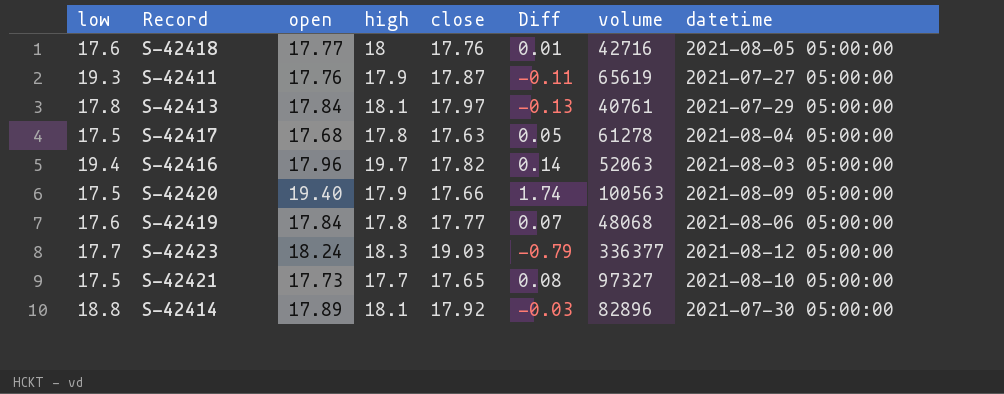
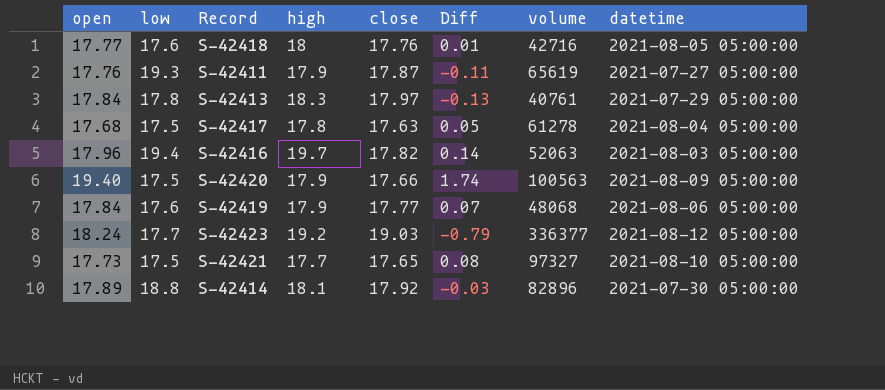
column open | position: 3 -> 1
S-42413 | high: 18.1 -> 18.3
S-42419 | high: 17.8 -> 17.9
S-42423 | high: 18.3 -> 19.2

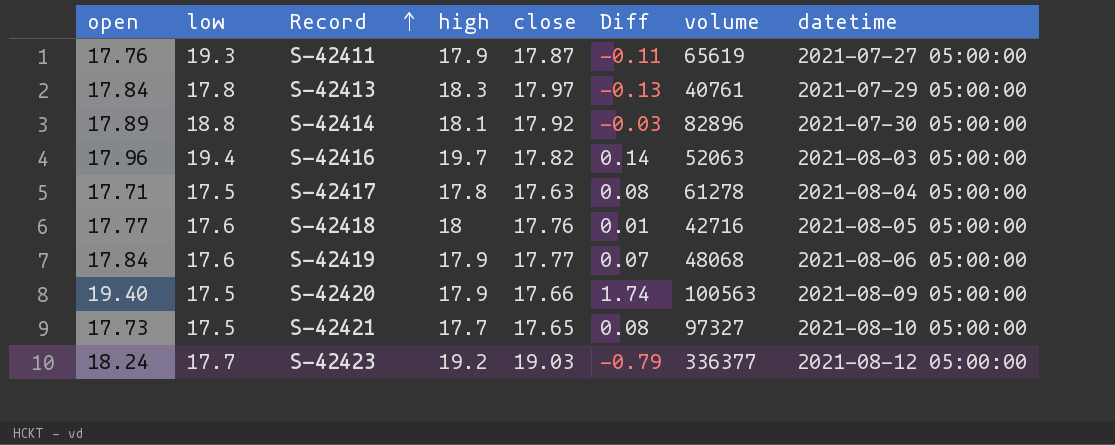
row order: none -> Record ascending
S-42417 | open: 17.68 -> 17.71
S-42417 | Diff: 0.05 -> 0.08

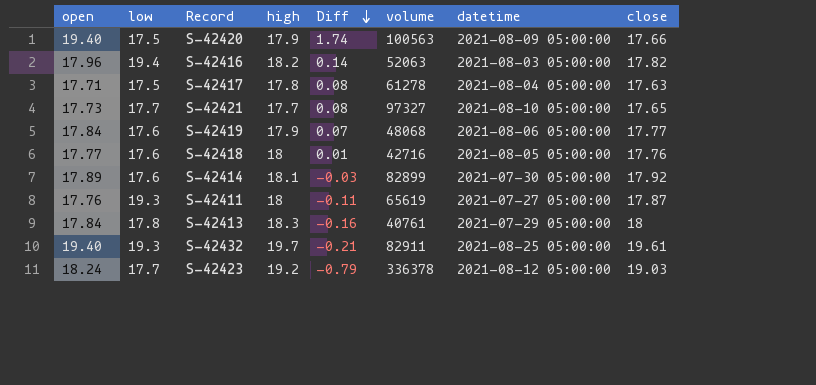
row order: Record ascending -> Diff descending
column close | position: 5 -> 8
S-42416 | high: 19.7 -> 18.2
S-42421 | low: 17.5 -> 17.7
S-42414 | low: 18.8 -> 17.6
S-42414 | volume: 82896 -> 82899
S-42411 | high: 17.9 -> 18
S-42413 | Diff: -0.13 -> -0.16
S-42413 | close: 17.97 -> 18
row S-42432: none -> 19.40 | 19.3 | 19.7 | -0.21 | 82911 | 2021-08-25 05:00:00 | 19.61
S-42423 | volume: 336377 -> 336378

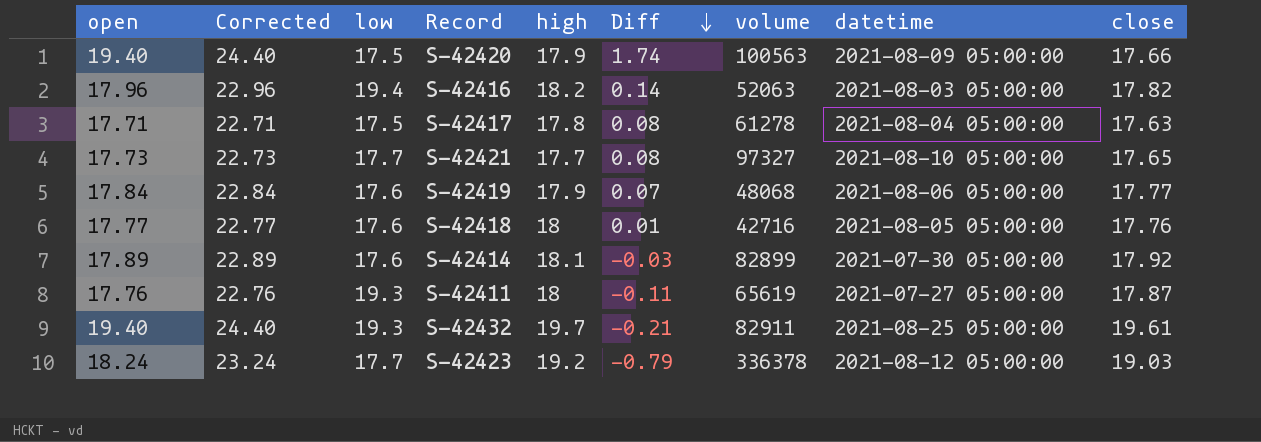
column Corrected | formula: none -> [open] + 5
row S-42413: 17.84 | 17.8 | 18.3 | -0.16 | 40761 | 2021-07-29 05:00:00 | 18 -> none

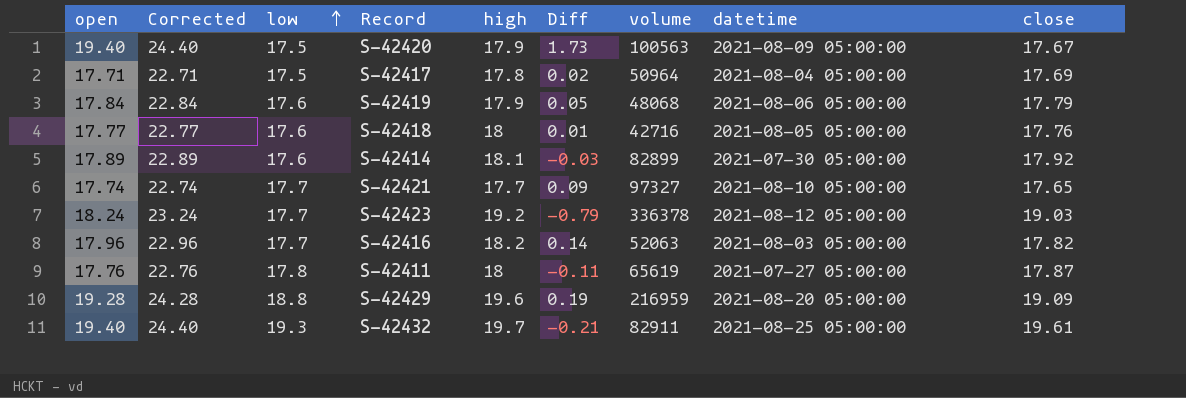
row order: Diff descending -> low ascending
S-42420 | Diff: 1.74 -> 1.73
S-42420 | close: 17.66 -> 17.67
S-42417 | Diff: 0.08 -> 0.02
S-42417 | volume: 61278 -> 50964
S-42417 | close: 17.63 -> 17.69
S-42419 | Diff: 0.07 -> 0.05
S-42419 | close: 17.77 -> 17.79
S-42421 | open: 17.73 -> 17.74
S-42421 | Corrected: 22.73 -> 22.74
S-42421 | Diff: 0.08 -> 0.09
S-42416 | low: 19.4 -> 17.7
S-42411 | low: 19.3 -> 17.8
row S-42429: none -> 19.28 | 24.28 | 18.8 | 19.6 | 0.19 | 216959 | 2021-08-20 05:00:00 | 19.09

